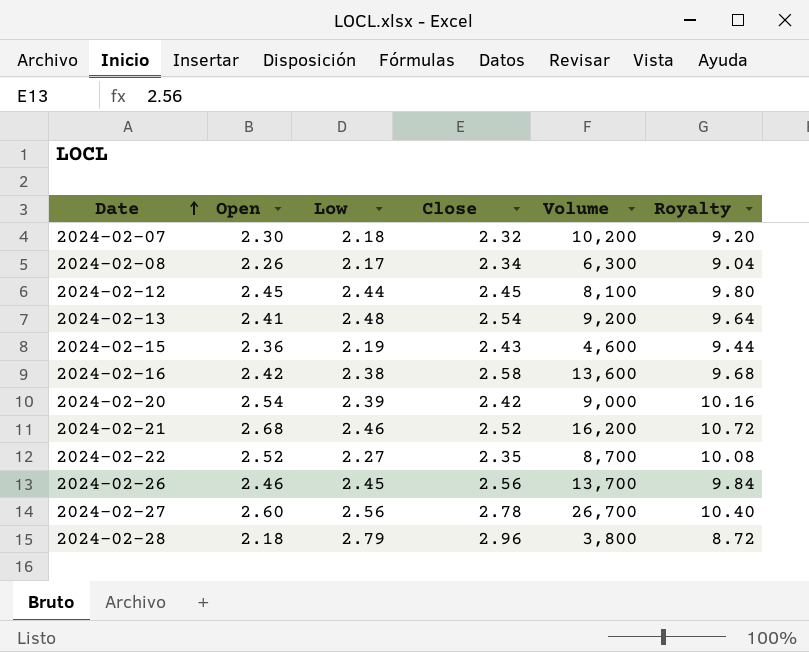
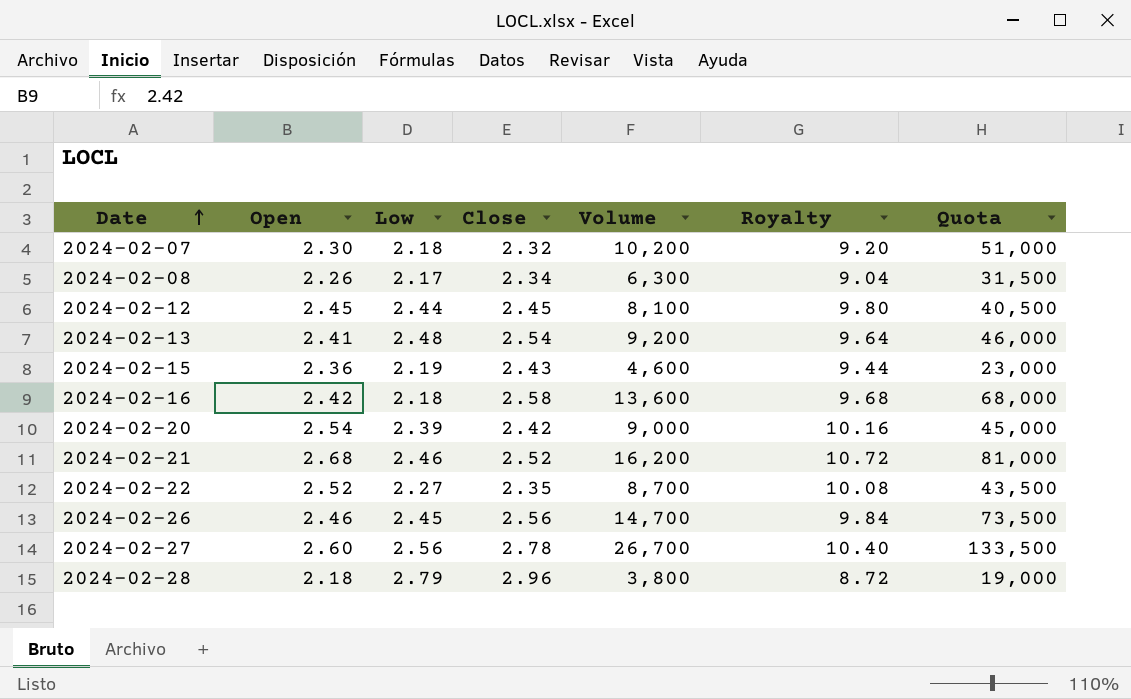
column Quota | formula: none -> [Volume] * 5
2024-02-16 | Low: 2.38 -> 2.18
2024-02-26 | Volume: 13,700 -> 14,700

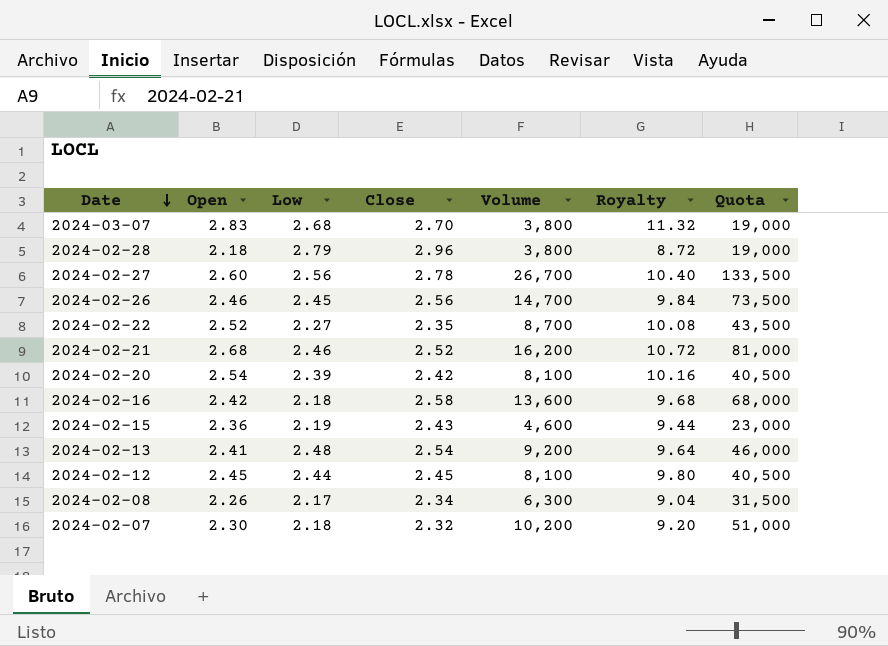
row order: Date ascending -> Date descending
row 2024-03-07: none -> 2.83 | 2.68 | 2.70 | 3,800 | 11.32 | 19,000
2024-02-20 | Volume: 9,000 -> 8,100
2024-02-20 | Quota: 45,000 -> 40,500

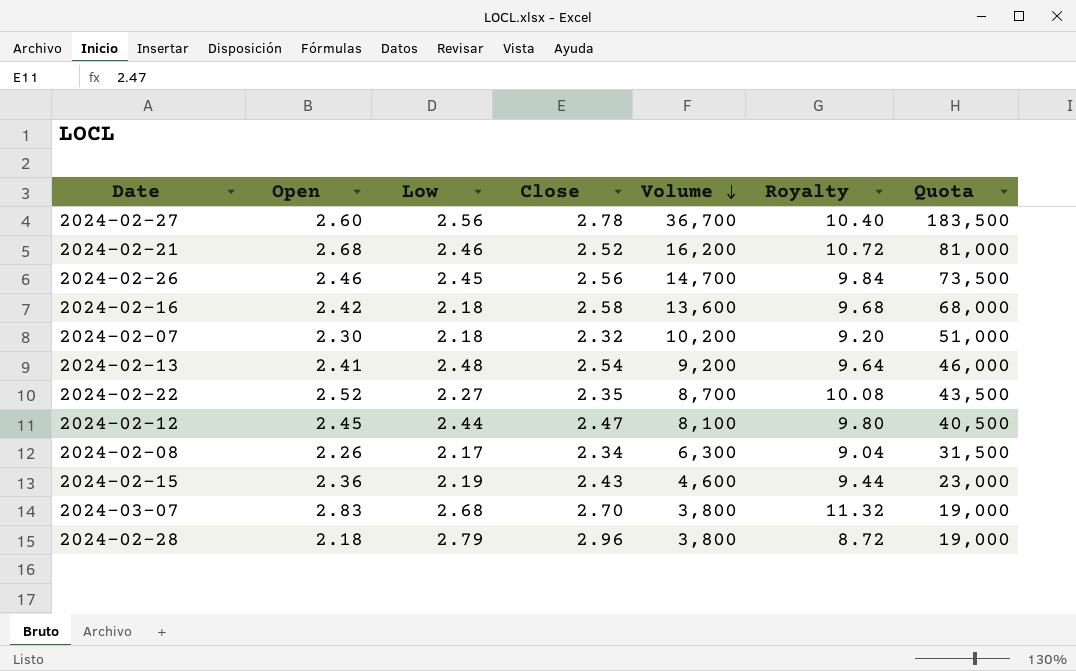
row order: Date descending -> Volume descending
row 2024-02-20: 2.54 | 2.39 | 2.42 | 8,100 | 10.16 | 40,500 -> none
2024-02-27 | Volume: 26,700 -> 36,700
2024-02-27 | Quota: 133,500 -> 183,500
2024-02-12 | Close: 2.45 -> 2.47

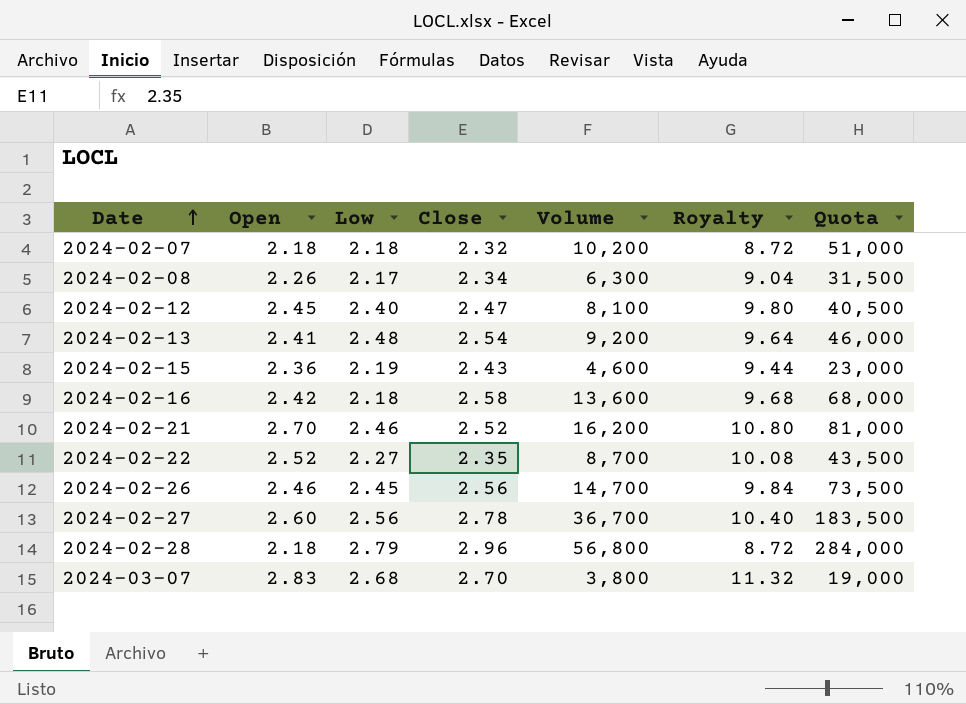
row order: Volume descending -> Date ascending
2024-02-07 | Open: 2.30 -> 2.18
2024-02-07 | Royalty: 9.20 -> 8.72
2024-02-12 | Low: 2.44 -> 2.40
2024-02-21 | Open: 2.68 -> 2.70
2024-02-21 | Royalty: 10.72 -> 10.80
2024-02-28 | Volume: 3,800 -> 56,800
2024-02-28 | Quota: 19,000 -> 284,000

